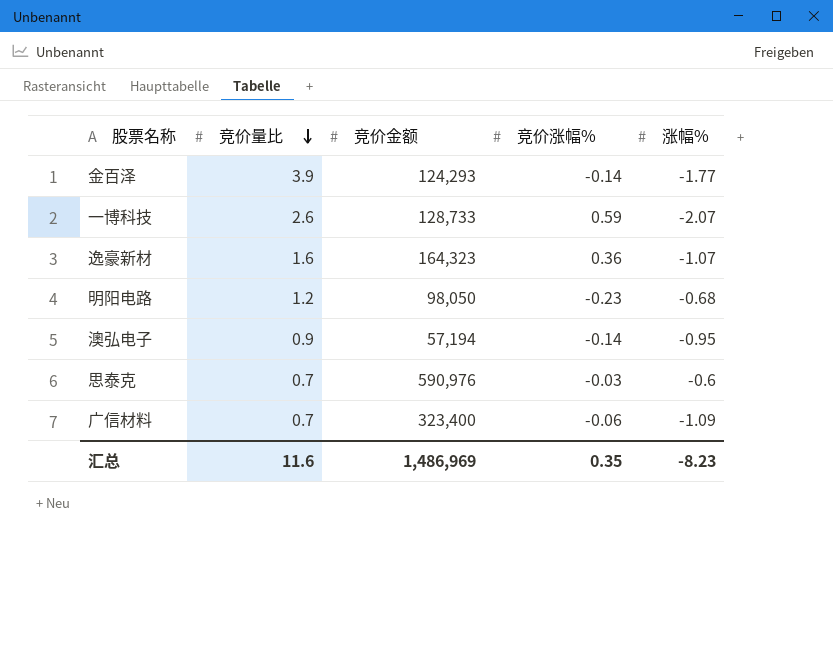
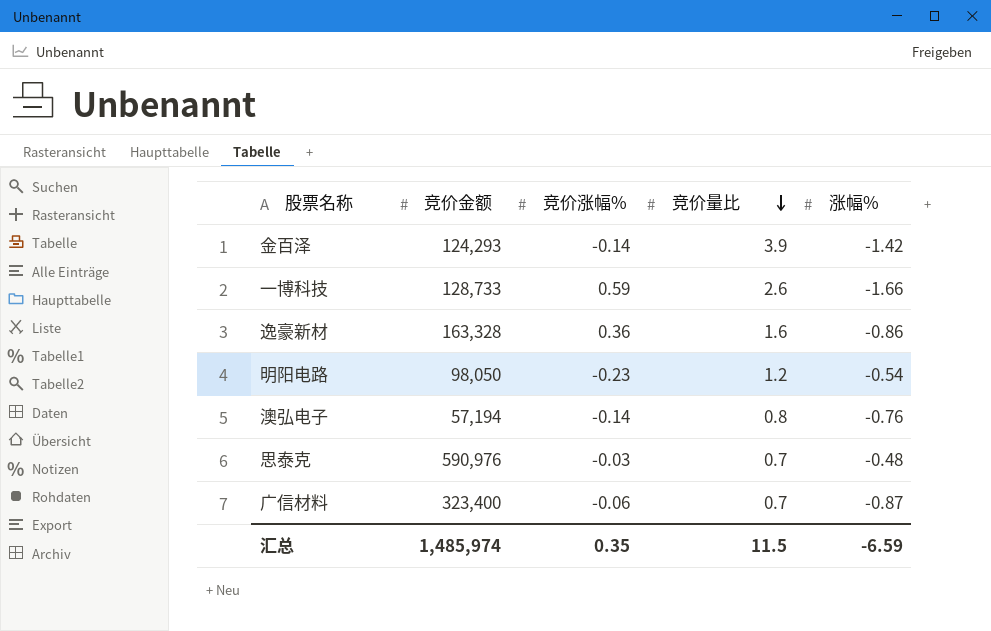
column 竞价量比 | position: 2 -> 4
金百泽 | 涨幅%: -1.77 -> -1.42
一博科技 | 涨幅%: -2.07 -> -1.66
逸豪新材 | 竞价金额: 164,323 -> 163,328
逸豪新材 | 涨幅%: -1.07 -> -0.86
明阳电路 | 涨幅%: -0.68 -> -0.54
澳弘电子 | 竞价量比: 0.9 -> 0.8
澳弘电子 | 涨幅%: -0.95 -> -0.76
思泰克 | 涨幅%: -0.6 -> -0.48
广信材料 | 涨幅%: -1.09 -> -0.87
汇总 | 竞价金额: 1,486,969 -> 1,485,974
汇总 | 竞价量比: 11.6 -> 11.5
汇总 | 涨幅%: -8.23 -> -6.59

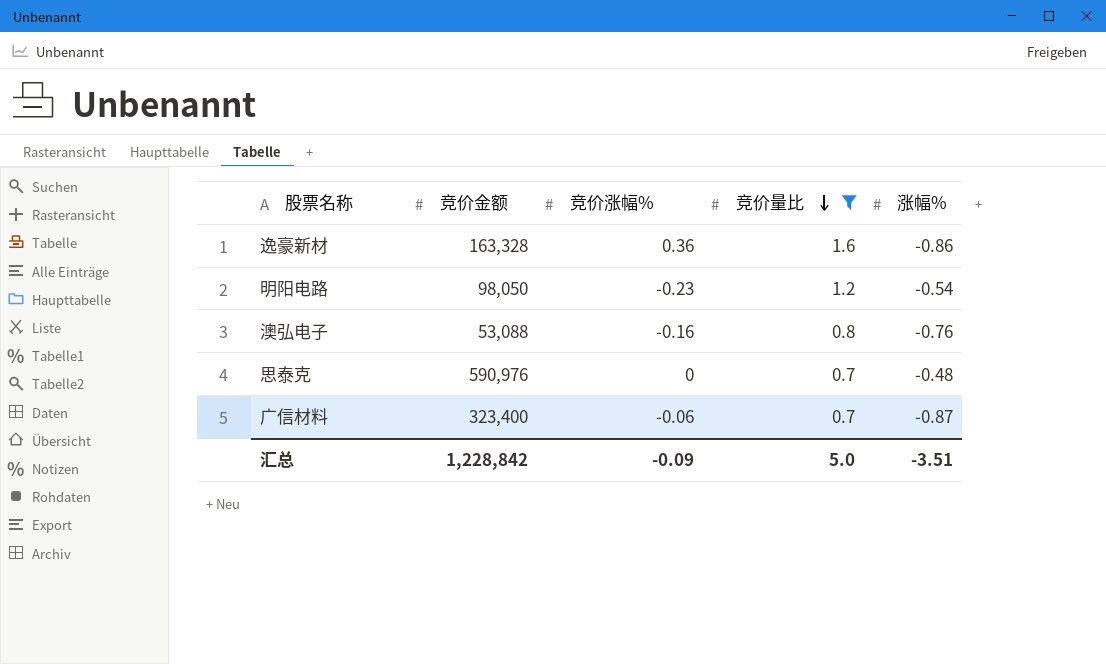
filter: none -> 竞价量比 <= 1.6
澳弘电子 | 竞价金额: 57,194 -> 53,088
澳弘电子 | 竞价涨幅%: -0.14 -> -0.16
思泰克 | 竞价涨幅%: -0.03 -> 0
汇总 | 竞价金额: 1,485,974 -> 1,228,842
汇总 | 竞价涨幅%: 0.35 -> -0.09
汇总 | 竞价量比: 11.5 -> 5.0
汇总 | 涨幅%: -6.59 -> -3.51

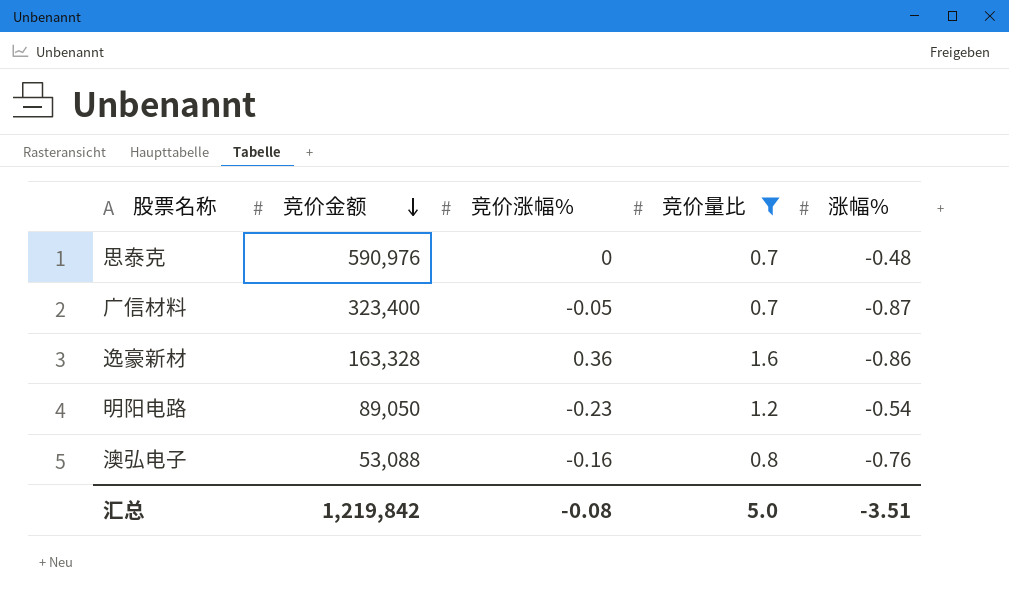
row order: 竞价量比 descending -> 竞价金额 descending
广信材料 | 竞价涨幅%: -0.06 -> -0.05
明阳电路 | 竞价金额: 98,050 -> 89,050
汇总 | 竞价金额: 1,228,842 -> 1,219,842
汇总 | 竞价涨幅%: -0.09 -> -0.08

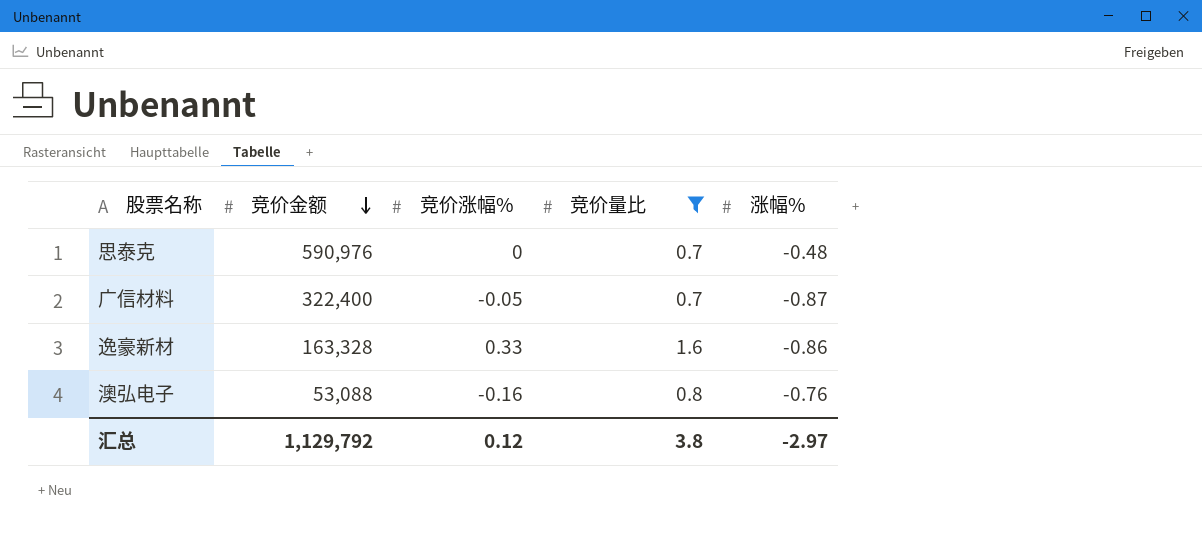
row 明阳电路: 89,050 | -0.23 | 1.2 | -0.54 -> none
广信材料 | 竞价金额: 323,400 -> 322,400
逸豪新材 | 竞价涨幅%: 0.36 -> 0.33
汇总 | 竞价金额: 1,219,842 -> 1,129,792
汇总 | 竞价涨幅%: -0.08 -> 0.12
汇总 | 竞价量比: 5.0 -> 3.8
汇总 | 涨幅%: -3.51 -> -2.97

